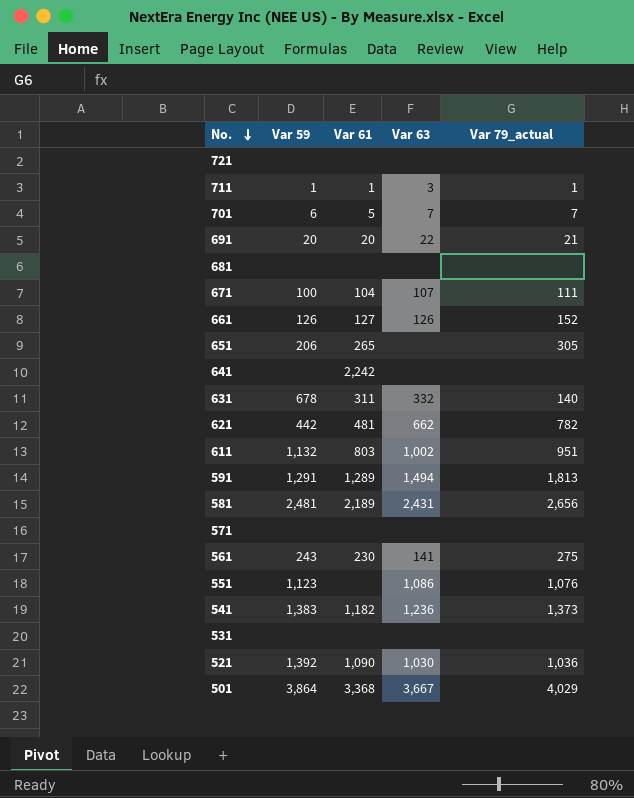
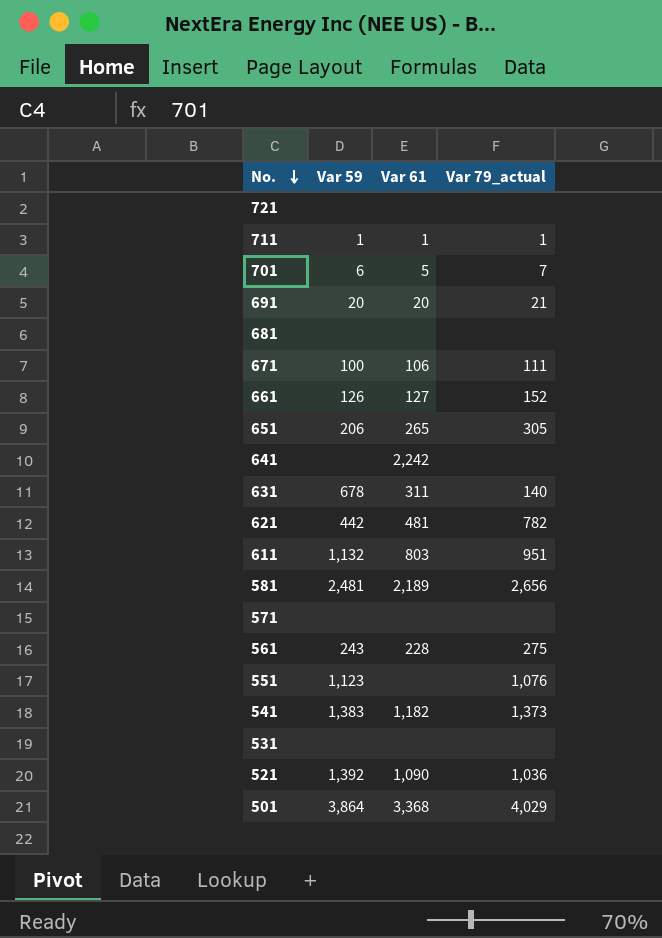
column Var 63 | position: 4 -> none
row 591: 1,291 | 1,289 | 1,494 | 1,813 -> none
671 | Var 61: 104 -> 106
561 | Var 61: 230 -> 228

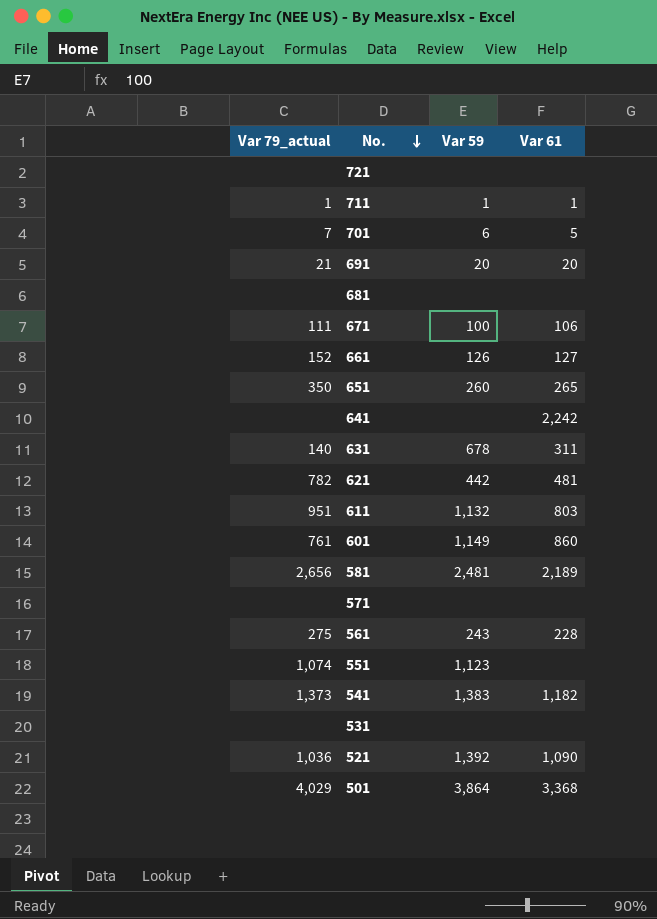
column Var 79_actual | position: 4 -> 1
651 | Var 79_actual: 305 -> 350
651 | Var 59: 206 -> 260
row 601: none -> 761 | 1,149 | 860
551 | Var 79_actual: 1,076 -> 1,074

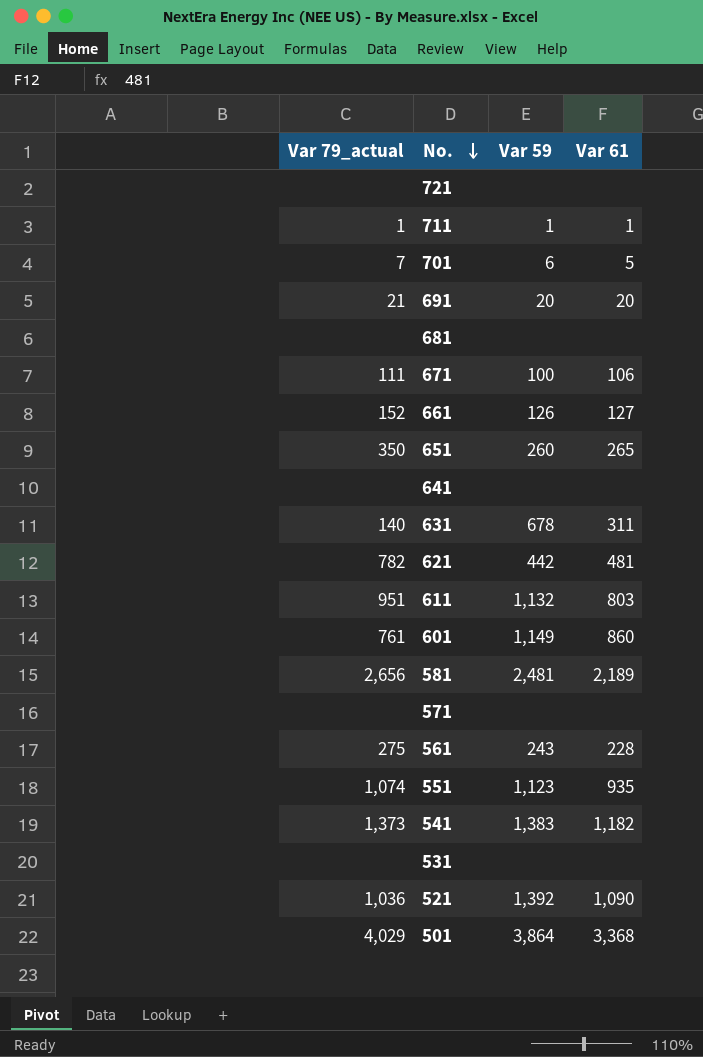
641 | Var 61: 2,242 -> none
551 | Var 61: none -> 935

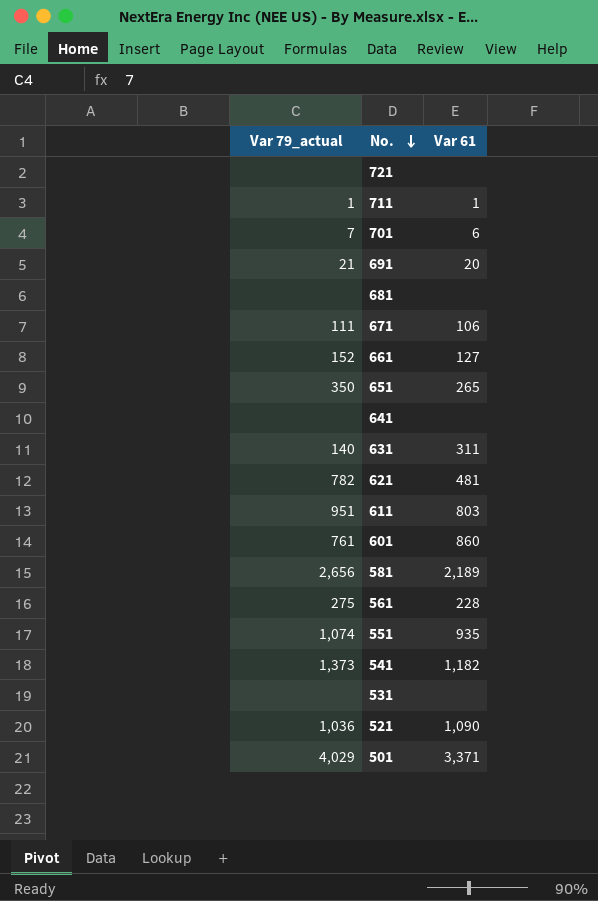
column Var 59 | position: 3 -> none
row 571: none | none | none -> none
701 | Var 61: 5 -> 6
501 | Var 61: 3,368 -> 3,371

